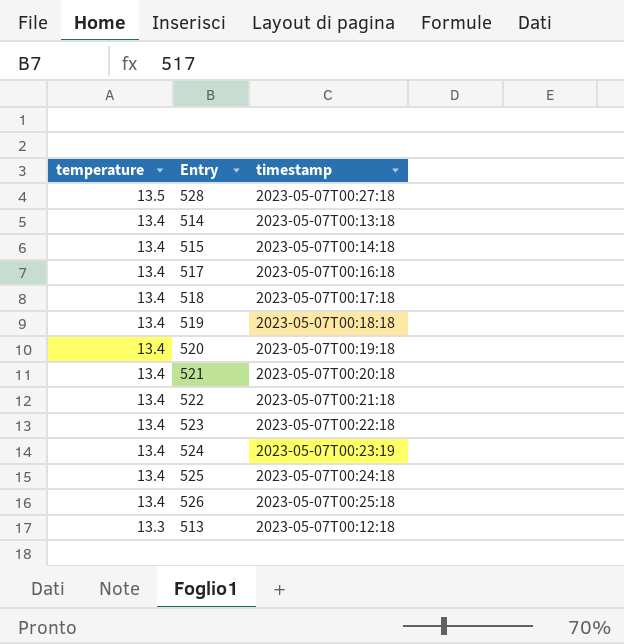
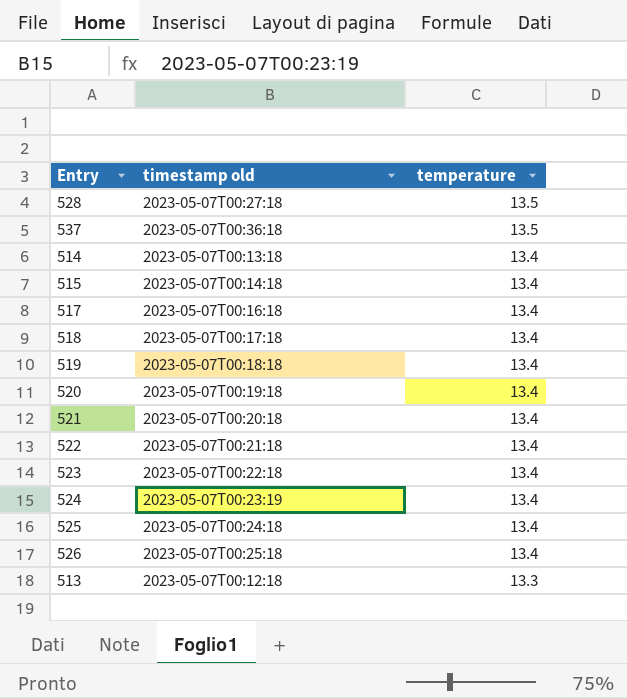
column name: timestamp -> timestamp old
column temperature | position: 1 -> 3
row 537: none -> 2023-05-07T00:36:18 | 13.5

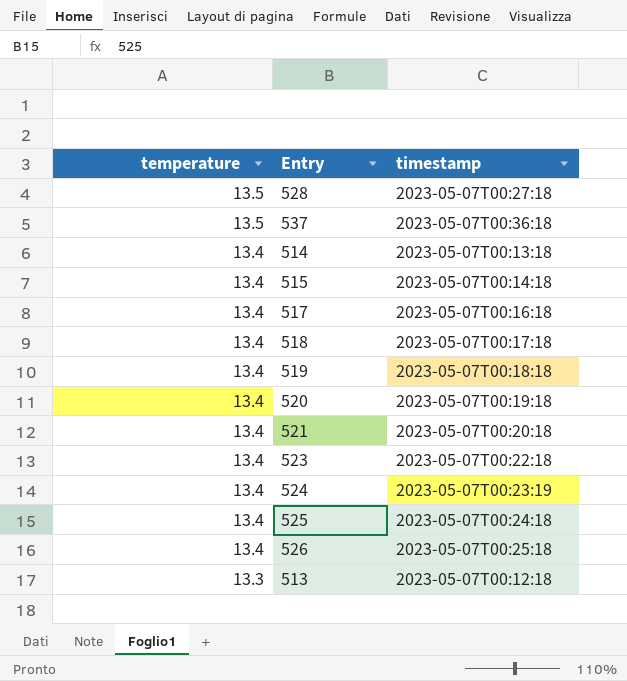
column temperature | position: 3 -> 1
column name: timestamp old -> timestamp
row 522: 2023-05-07T00:21:18 | 13.4 -> none

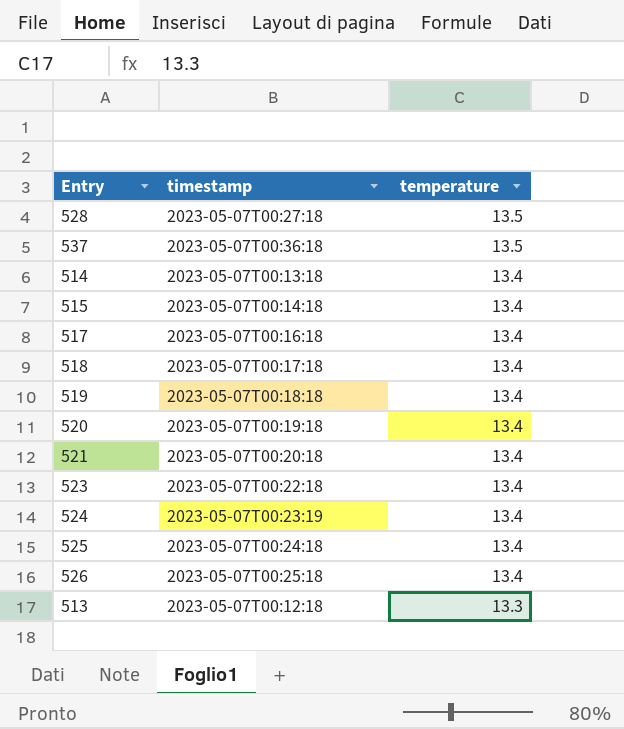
column temperature | position: 1 -> 3

